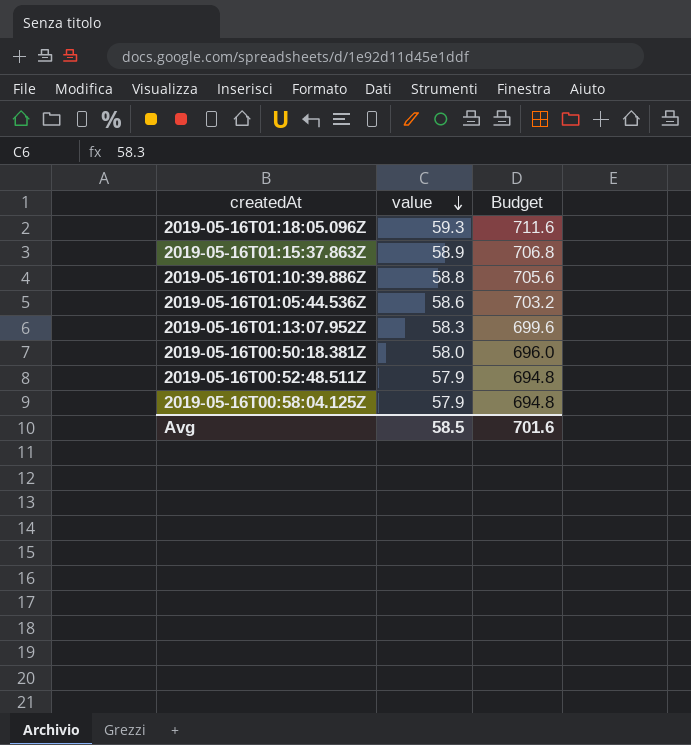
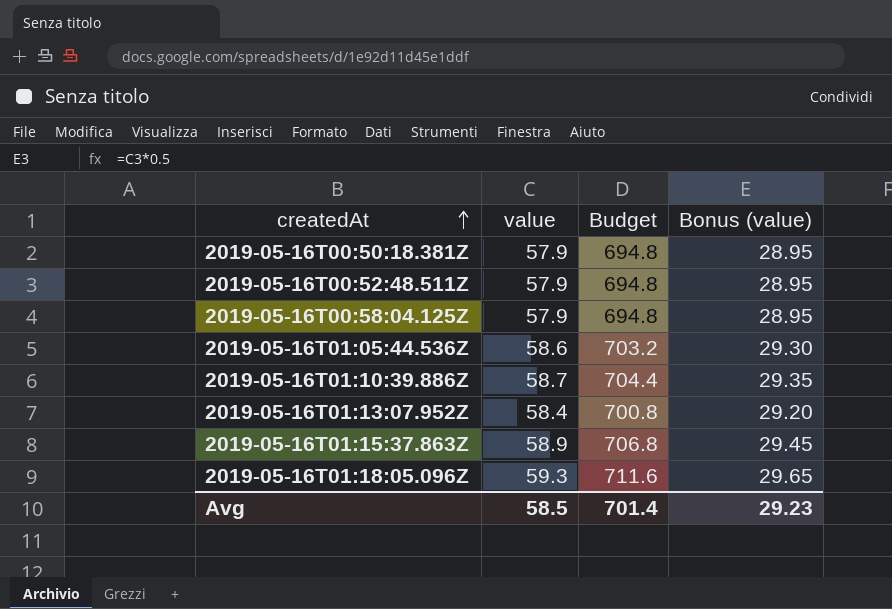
row order: value descending -> createdAt ascending
column Bonus (value) | formula: none -> [value] * 0.5
2019-05-16T00:50:18.381Z | value: 58.0 -> 57.9
2019-05-16T00:50:18.381Z | Budget: 696.0 -> 694.8
2019-05-16T01:10:39.886Z | value: 58.8 -> 58.7
2019-05-16T01:10:39.886Z | Budget: 705.6 -> 704.4
2019-05-16T01:13:07.952Z | value: 58.3 -> 58.4
2019-05-16T01:13:07.952Z | Budget: 699.6 -> 700.8
Avg | Budget: 701.6 -> 701.4

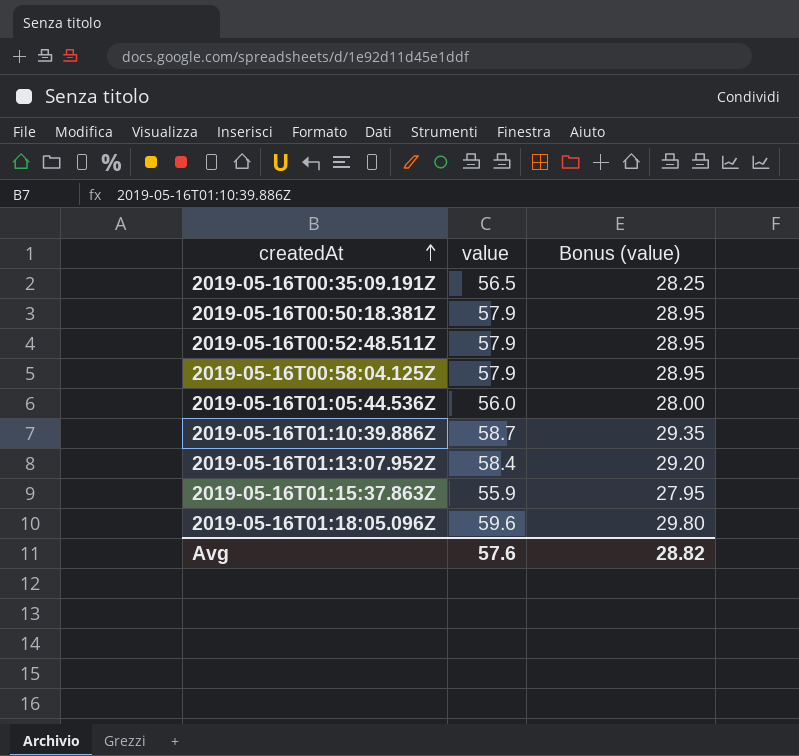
column Budget | formula: [value] * 12 -> none
row 2019-05-16T00:35:09.191Z: none -> 56.5 | 28.25
2019-05-16T01:05:44.536Z | value: 58.6 -> 56.0
2019-05-16T01:05:44.536Z | Bonus (value): 29.30 -> 28.00
2019-05-16T01:15:37.863Z | value: 58.9 -> 55.9
2019-05-16T01:15:37.863Z | Bonus (value): 29.45 -> 27.95
2019-05-16T01:18:05.096Z | value: 59.3 -> 59.6
2019-05-16T01:18:05.096Z | Bonus (value): 29.65 -> 29.80
Avg | value: 58.5 -> 57.6
Avg | Bonus (value): 29.23 -> 28.82

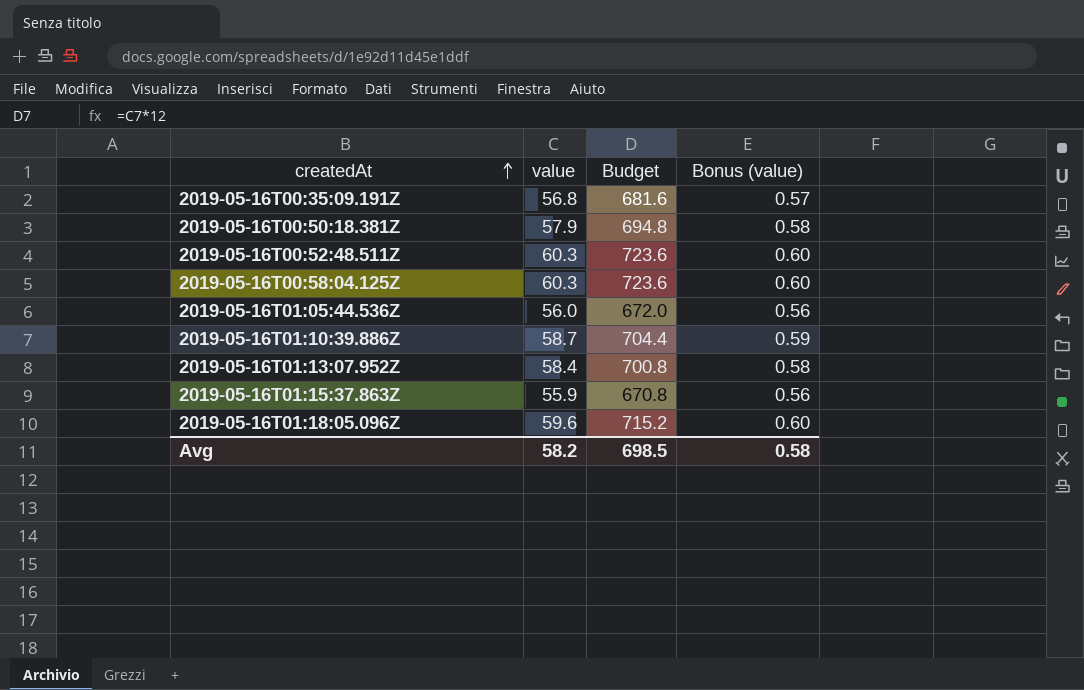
column Budget | formula: none -> [value] * 12
column Bonus (value) | formula: [value] * 0.5 -> [value] * 0.01
2019-05-16T00:35:09.191Z | value: 56.5 -> 56.8
2019-05-16T00:52:48.511Z | value: 57.9 -> 60.3
2019-05-16T00:58:04.125Z | value: 57.9 -> 60.3
Avg | value: 57.6 -> 58.2
Avg | Bonus (value): 28.82 -> 0.58

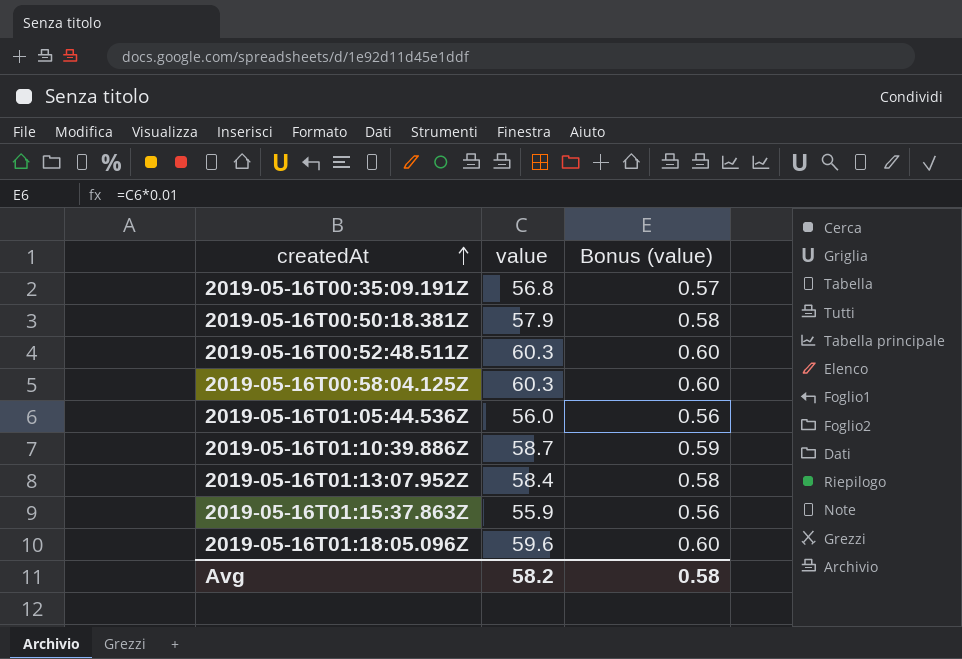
column Budget | formula: [value] * 12 -> none

